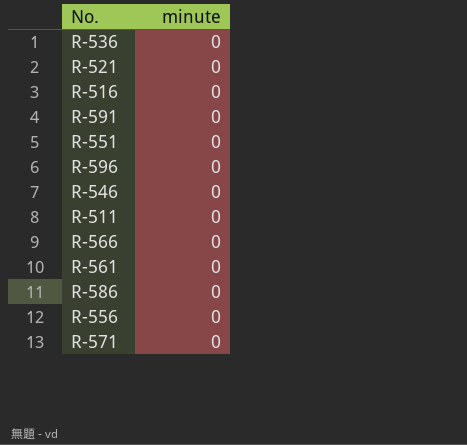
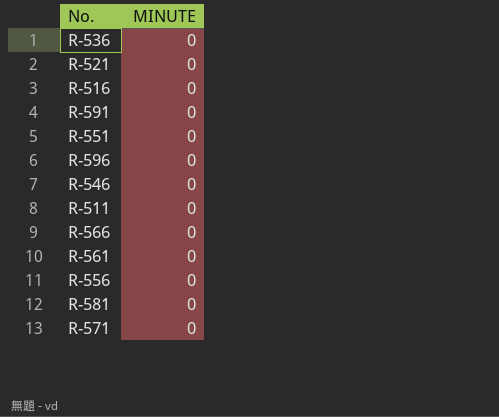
column name: minute -> MINUTE
row R-586: 0 -> none
row R-581: none -> 0

